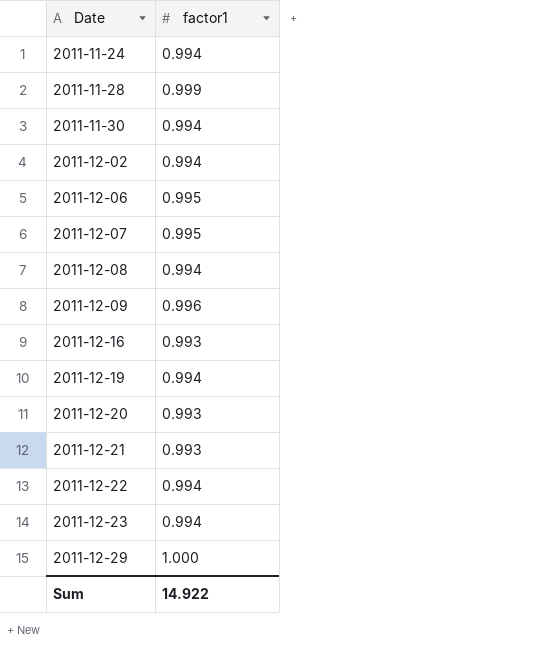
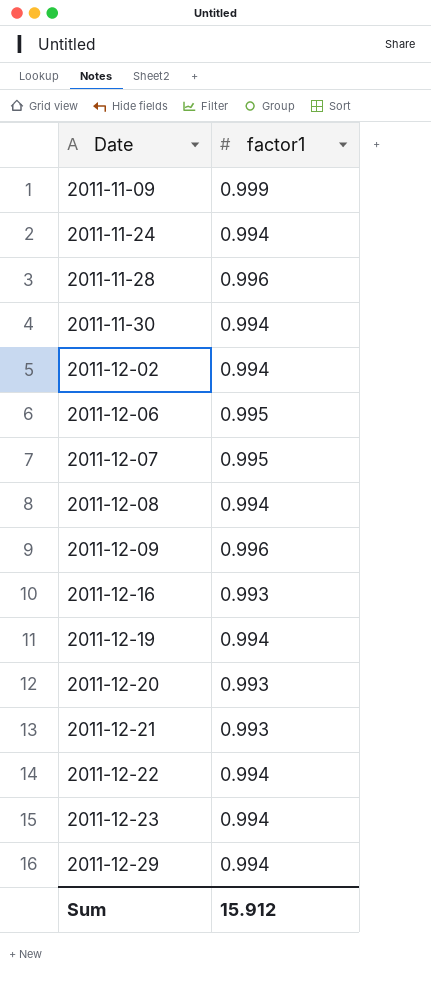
row 2011-11-09: none -> 0.999
2011-11-28 | factor1: 0.999 -> 0.996
2011-12-29 | factor1: 1.000 -> 0.994
Sum | factor1: 14.922 -> 15.912

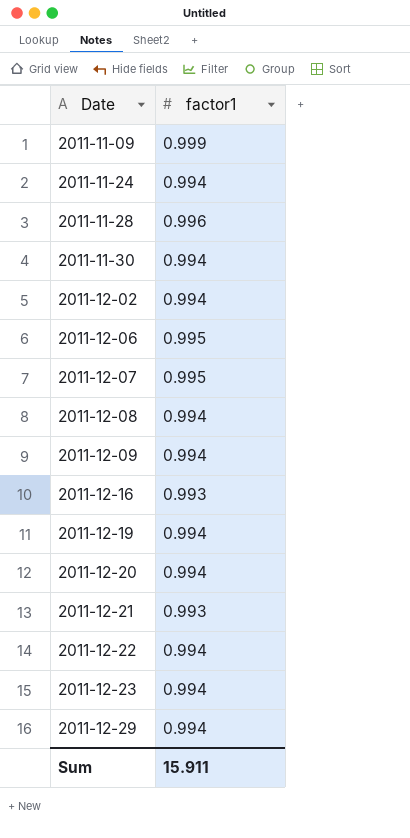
2011-12-09 | factor1: 0.996 -> 0.994
2011-12-20 | factor1: 0.993 -> 0.994
Sum | factor1: 15.912 -> 15.911

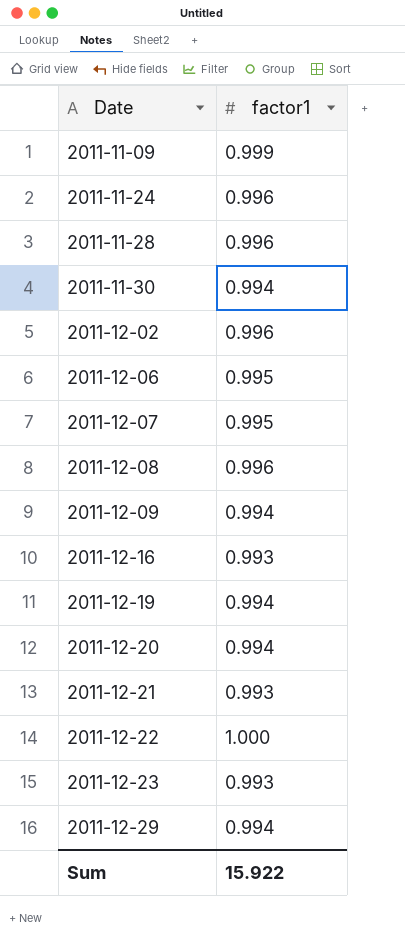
2011-11-24 | factor1: 0.994 -> 0.996
2011-12-02 | factor1: 0.994 -> 0.996
2011-12-08 | factor1: 0.994 -> 0.996
2011-12-22 | factor1: 0.994 -> 1.000
2011-12-23 | factor1: 0.994 -> 0.993
Sum | factor1: 15.911 -> 15.922

